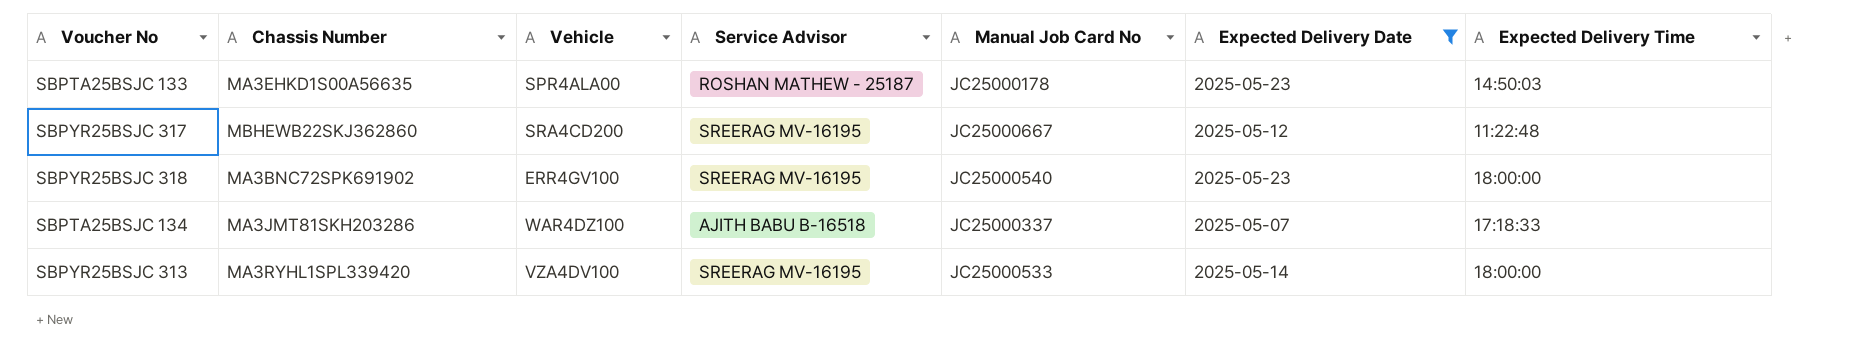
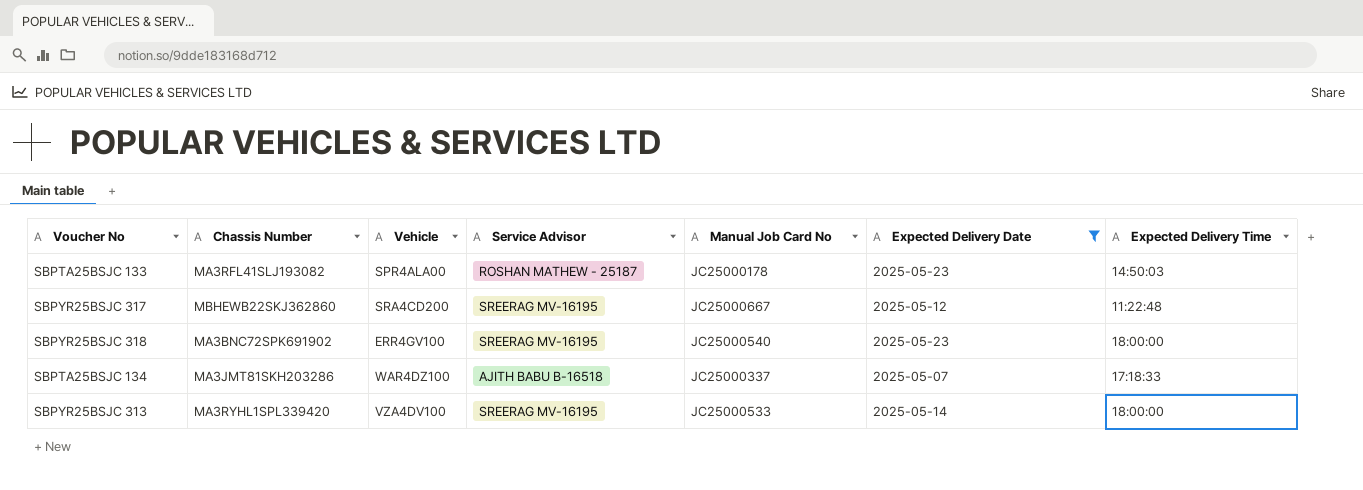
SBPTA25BSJC 133 | Chassis Number: MA3EHKD1S00A56635 -> MA3RFL41SLJ193082

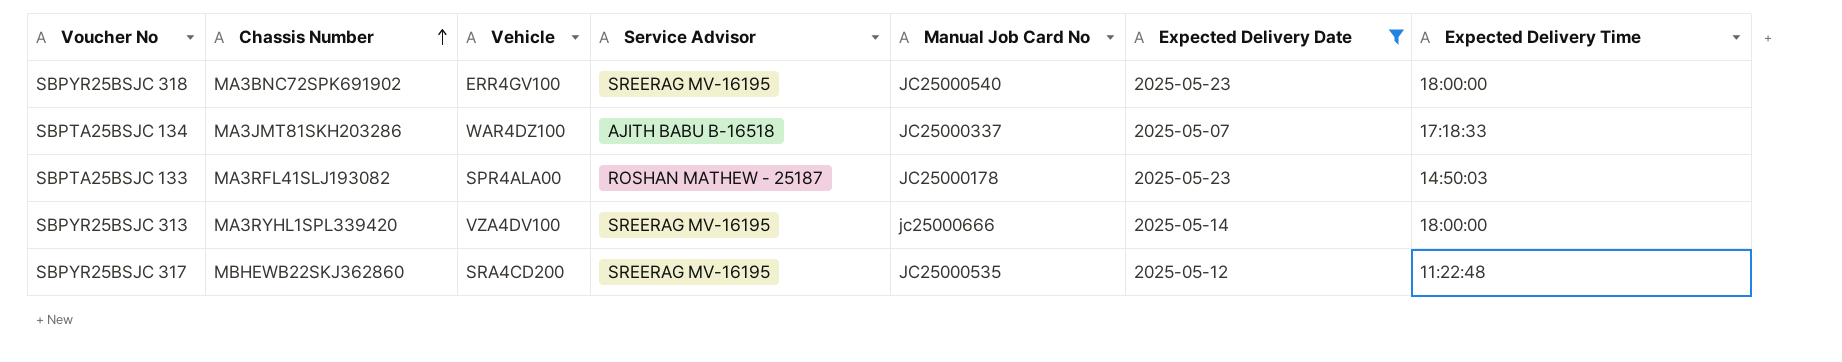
row order: none -> Chassis Number ascending
SBPYR25BSJC 313 | Manual Job Card No: JC25000533 -> jc25000666
SBPYR25BSJC 317 | Manual Job Card No: JC25000667 -> JC25000535

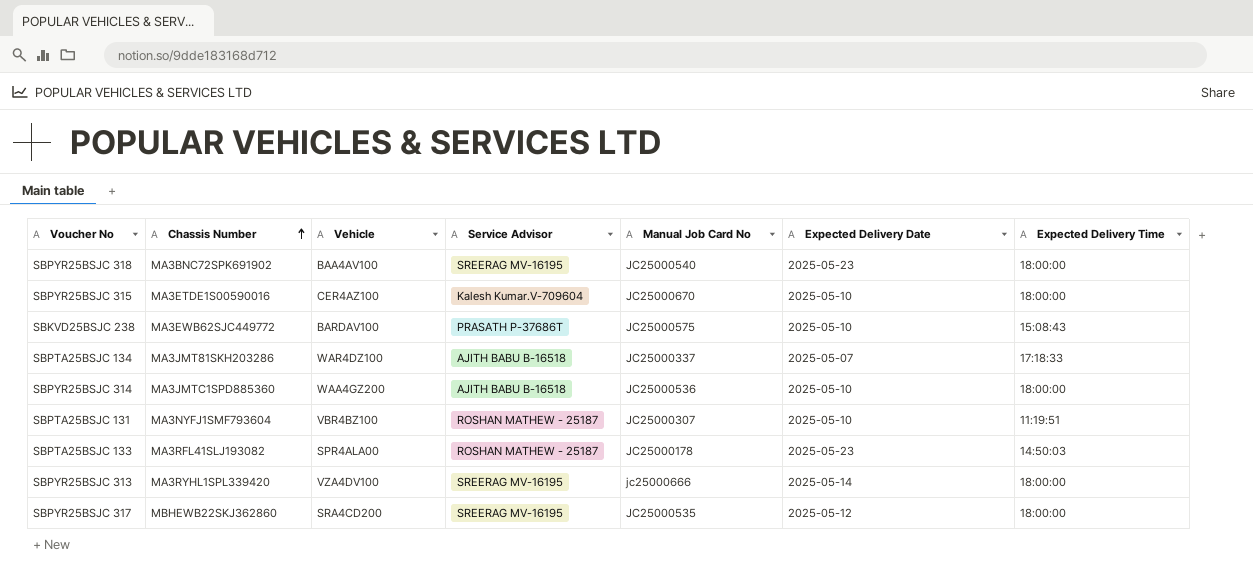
filter: Expected Delivery Date != 2025-05-10 -> none
SBPYR25BSJC 318 | Vehicle: ERR4GV100 -> BAA4AV100
SBPYR25BSJC 317 | Expected Delivery Time: 11:22:48 -> 18:00:00

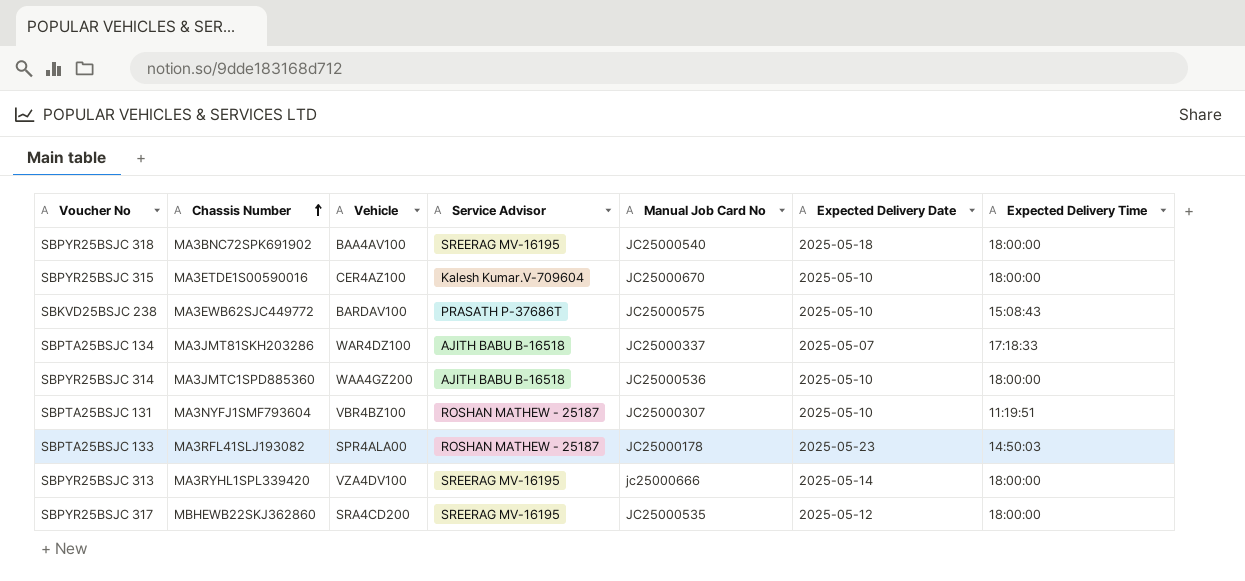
SBPYR25BSJC 318 | Expected Delivery Date: 2025-05-23 -> 2025-05-18

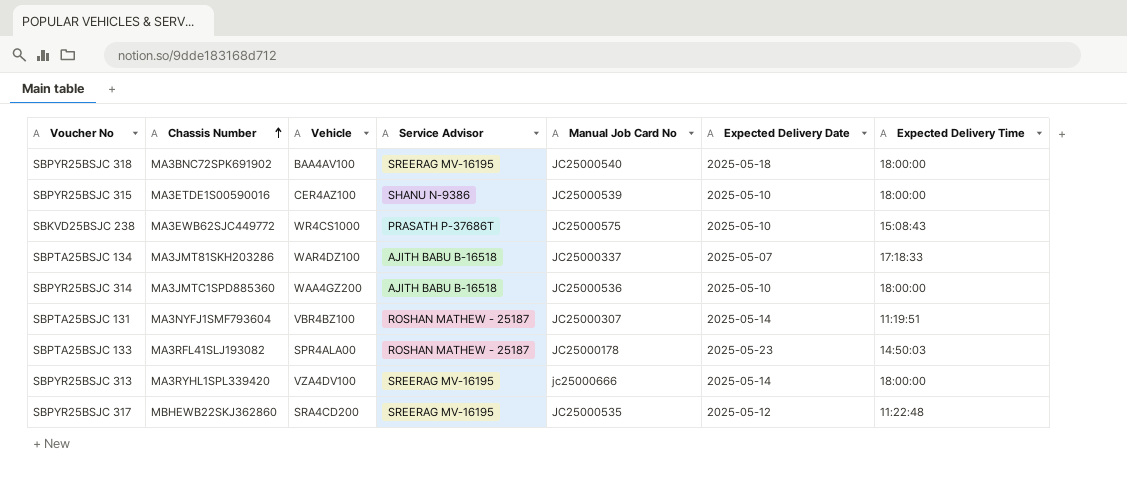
SBPYR25BSJC 315 | Service Advisor: Kalesh Kumar.V-709604 -> SHANU N-9386
SBPYR25BSJC 315 | Manual Job Card No: JC25000670 -> JC25000539
SBKVD25BSJC 238 | Vehicle: BARDAV100 -> WR4CS1000
SBPTA25BSJC 131 | Expected Delivery Date: 2025-05-10 -> 2025-05-14
SBPYR25BSJC 317 | Expected Delivery Time: 18:00:00 -> 11:22:48

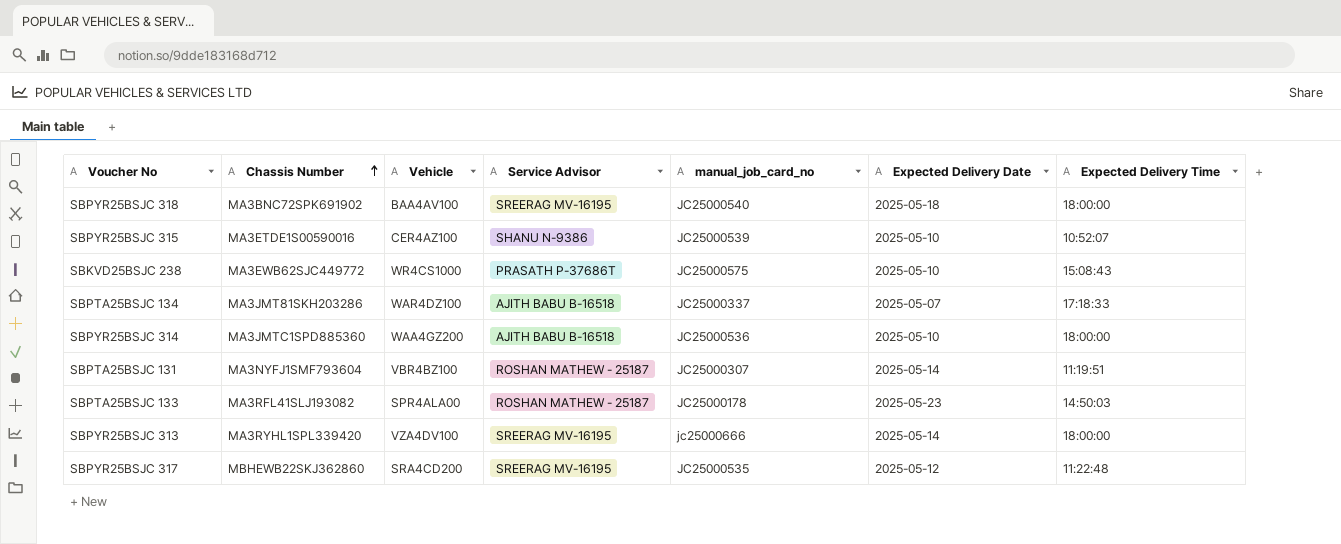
column name: Manual Job Card No -> manual_job_card_no
SBPYR25BSJC 315 | Expected Delivery Time: 18:00:00 -> 10:52:07

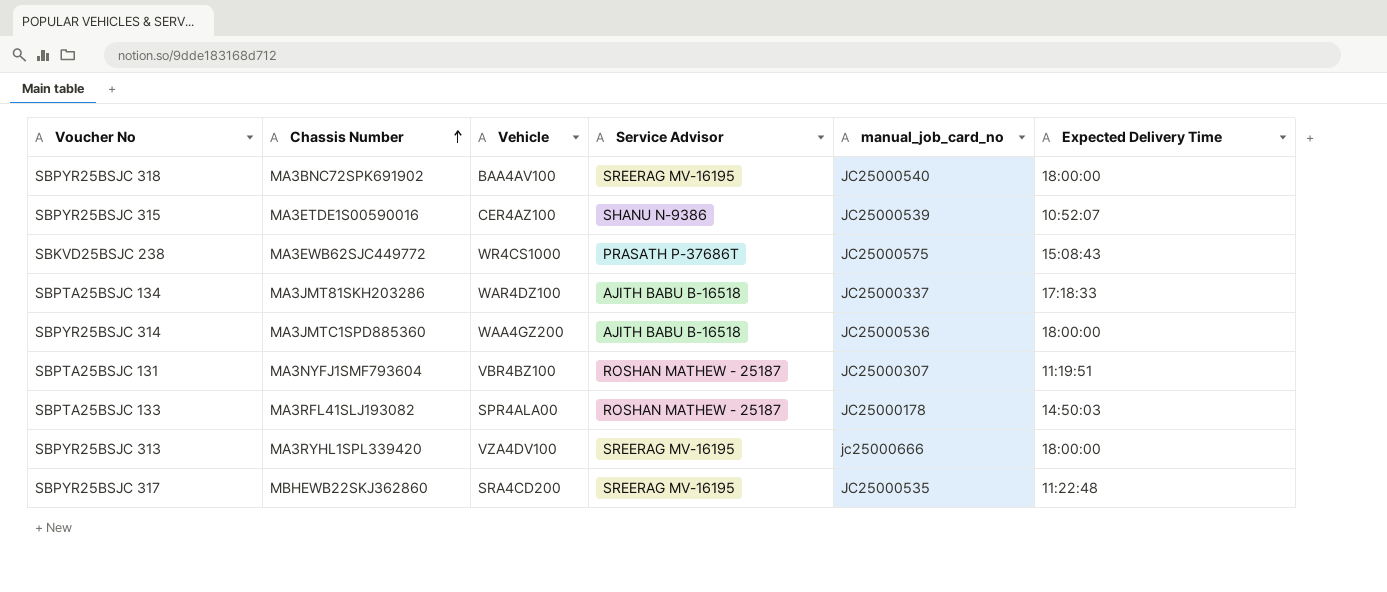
column Expected Delivery Date | position: 6 -> none

